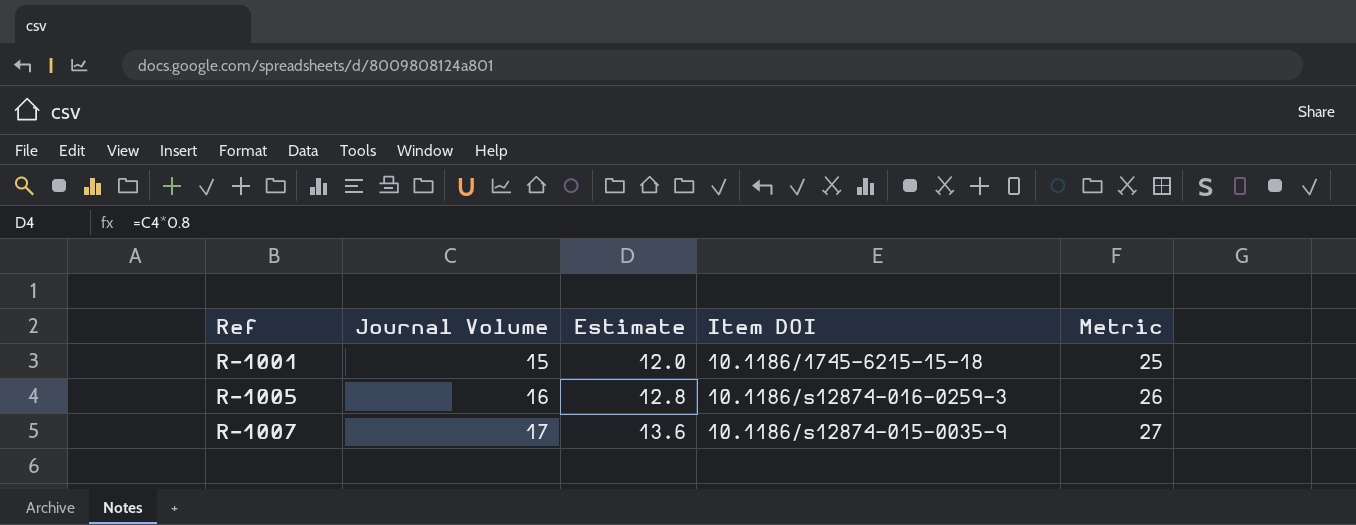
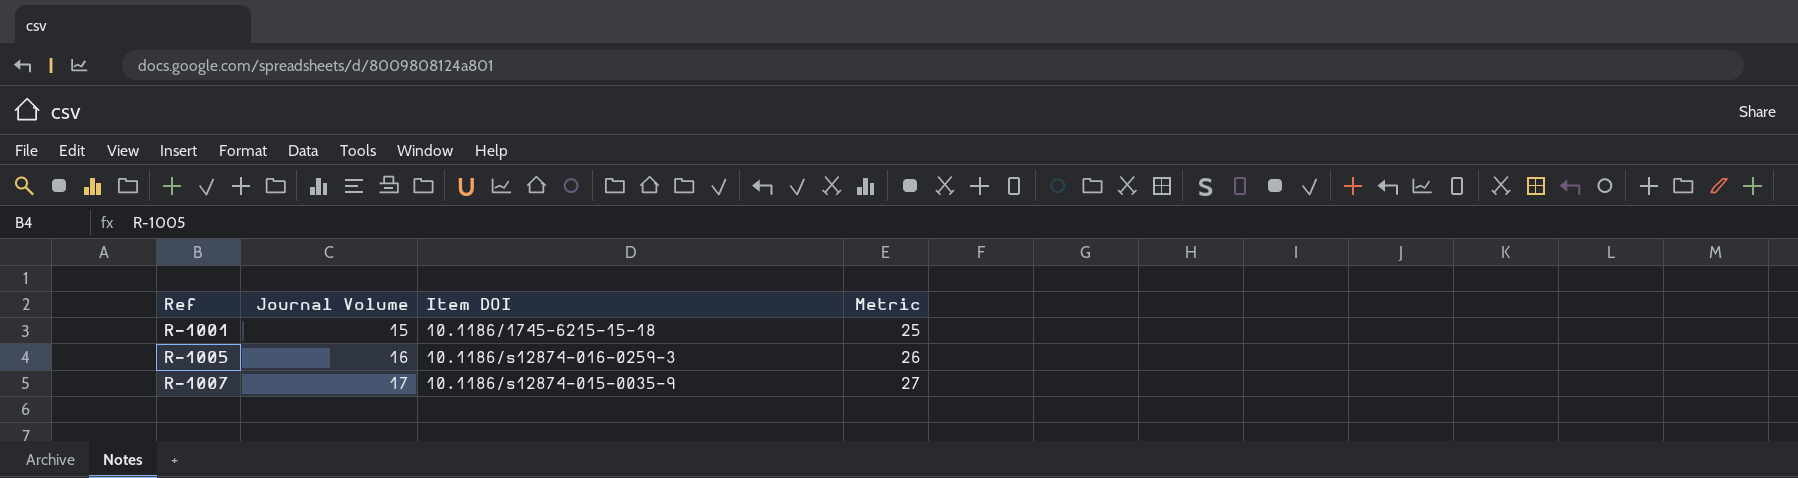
column Estimate | formula: [Journal Volume] * 0.8 -> none

